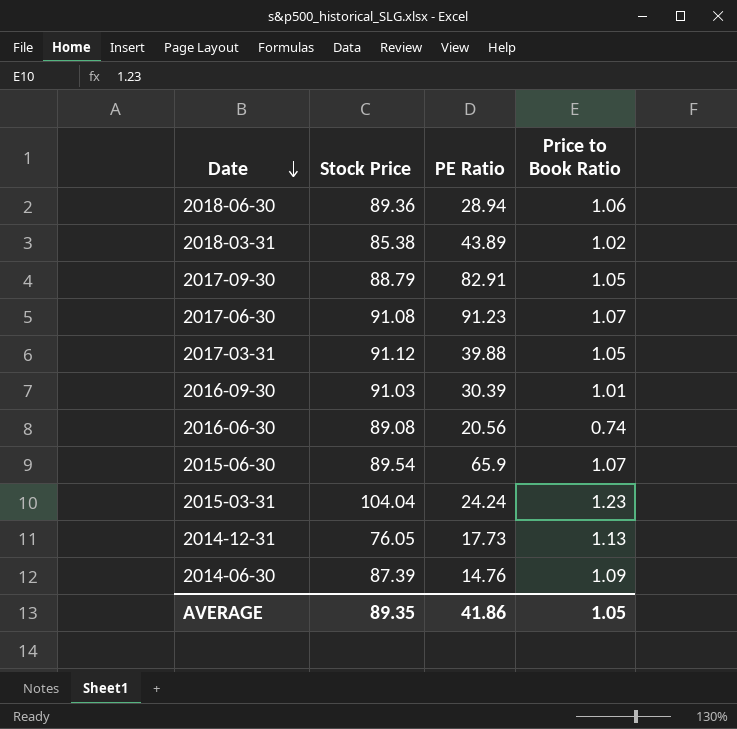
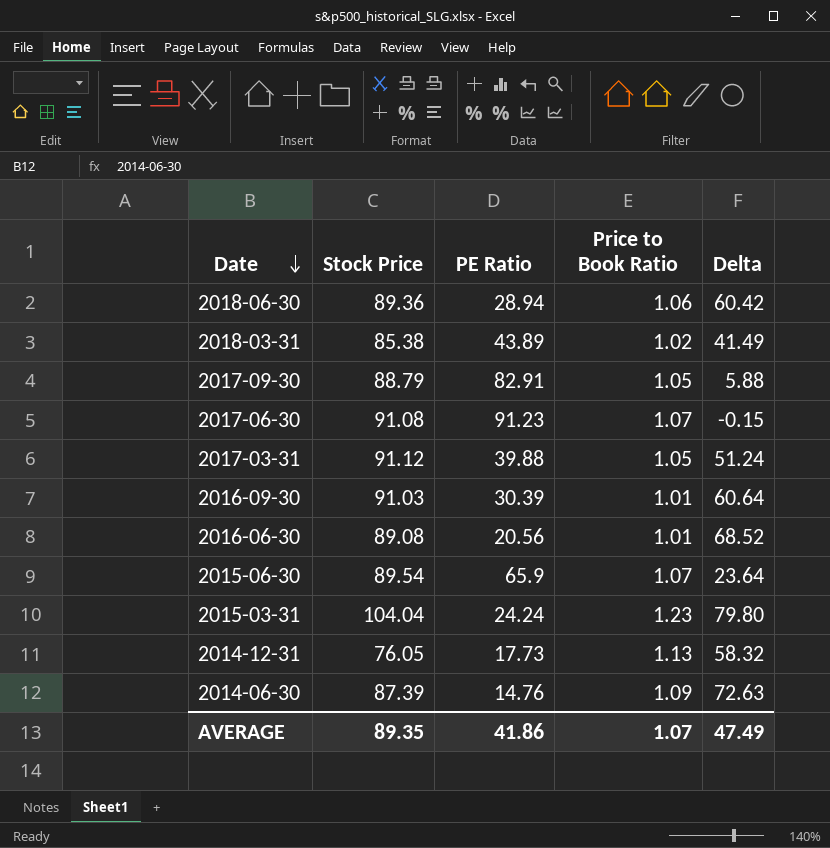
column Delta | formula: none -> [Stock Price] - [PE Ratio]
2016-06-30 | Price to Book Ratio: 0.74 -> 1.01
AVERAGE | Price to Book Ratio: 1.05 -> 1.07

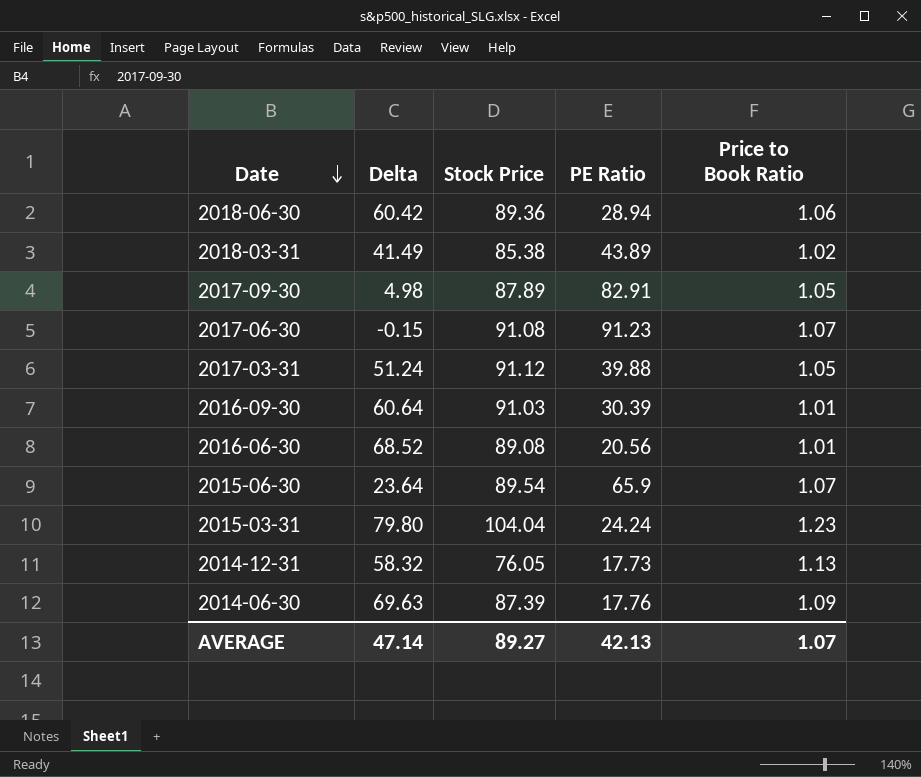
column Delta | position: 5 -> 2
2017-09-30 | Delta: 5.88 -> 4.98
2017-09-30 | Stock Price: 88.79 -> 87.89
2014-06-30 | Delta: 72.63 -> 69.63
2014-06-30 | PE Ratio: 14.76 -> 17.76
AVERAGE | Delta: 47.49 -> 47.14
AVERAGE | Stock Price: 89.35 -> 89.27
AVERAGE | PE Ratio: 41.86 -> 42.13

